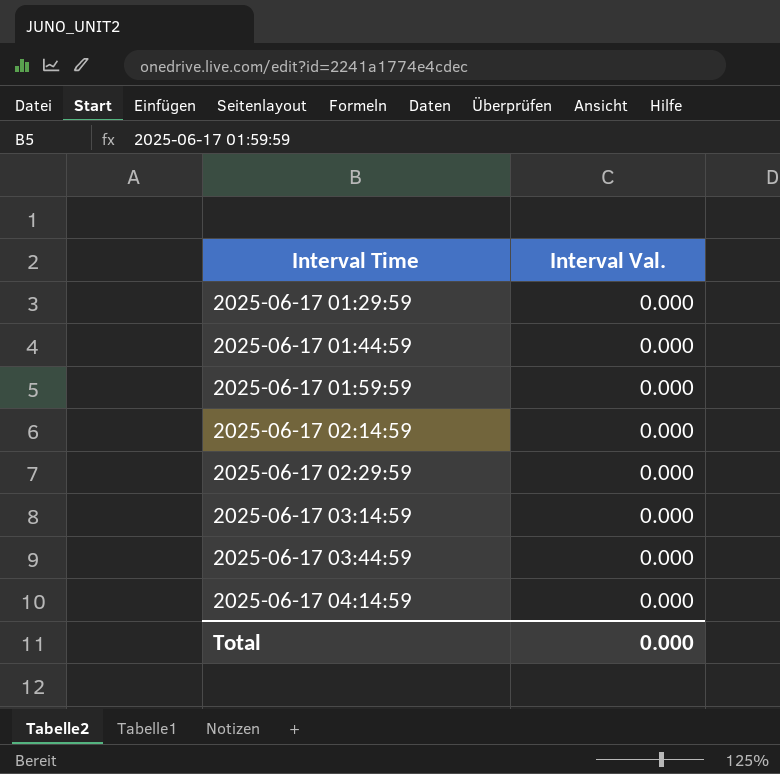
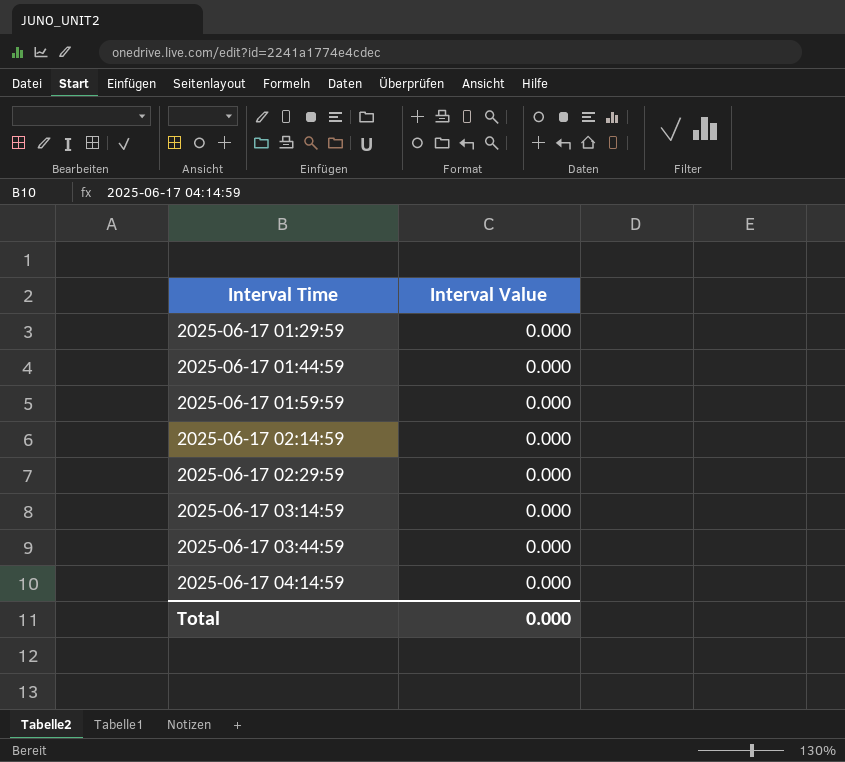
column name: Interval Val. -> Interval Value

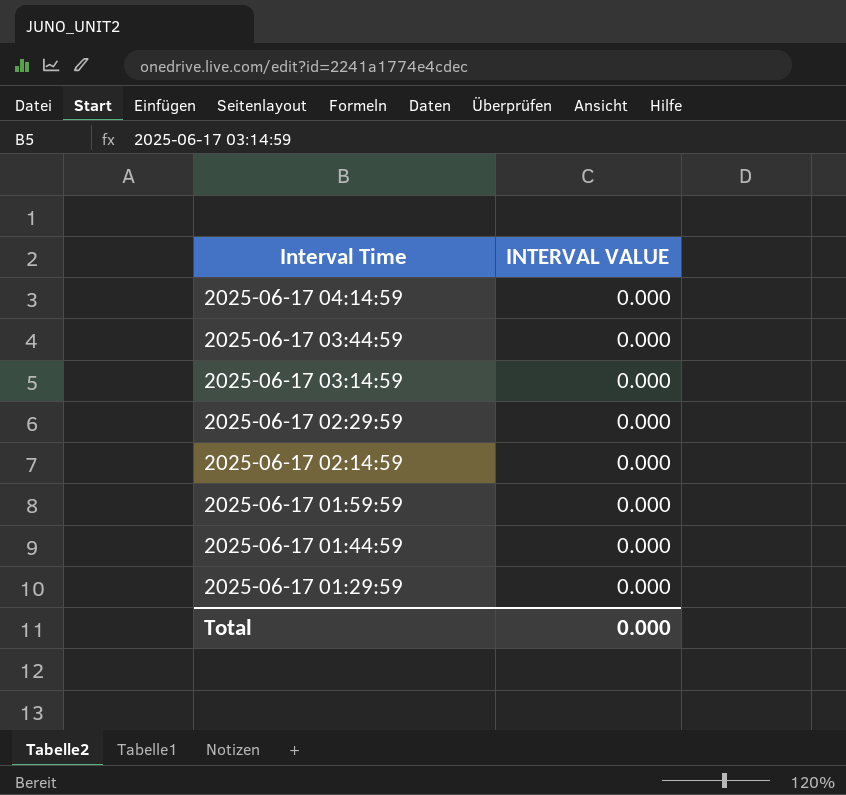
row order: Interval Time ascending -> Interval Time descending
column name: Interval Value -> INTERVAL VALUE

